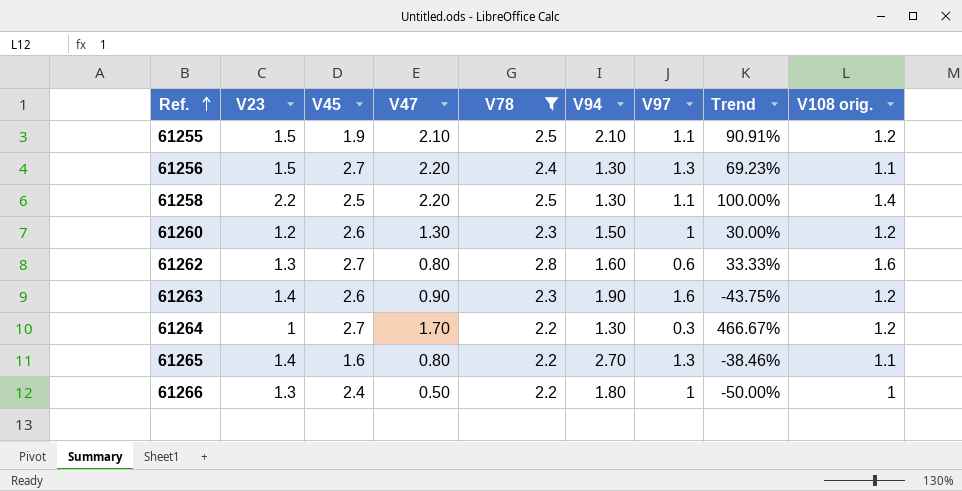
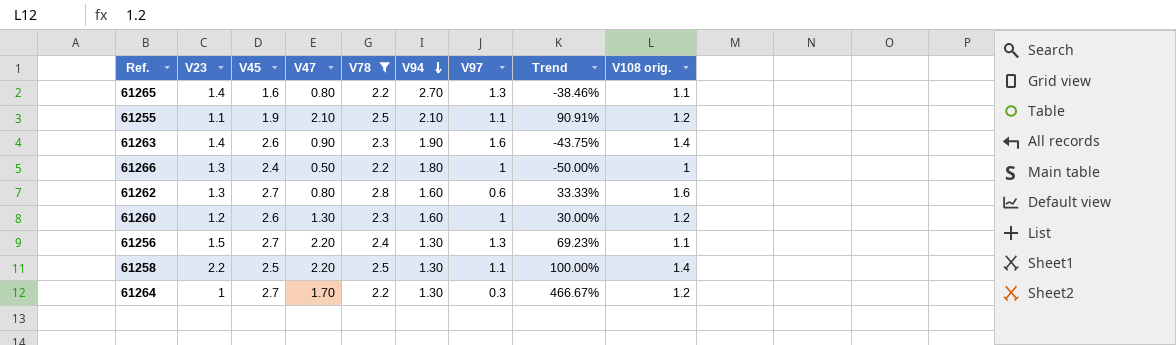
row order: Ref. ascending -> V94 descending
61255 | V23: 1.5 -> 1.1
61263 | V108 orig.: 1.2 -> 1.4
61260 | V94: 1.50 -> 1.60

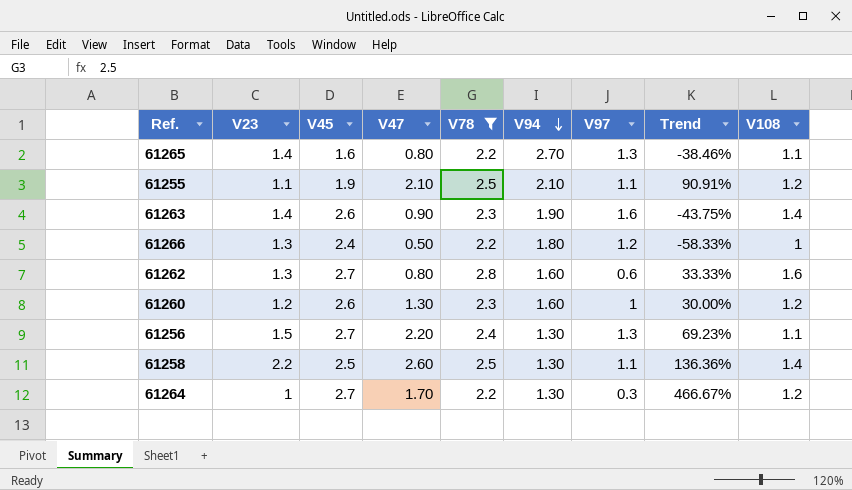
column name: V108 orig. -> V108
61266 | V97: 1 -> 1.2
61266 | Trend: -50.00% -> -58.33%
61258 | V47: 2.20 -> 2.60
61258 | Trend: 100.00% -> 136.36%

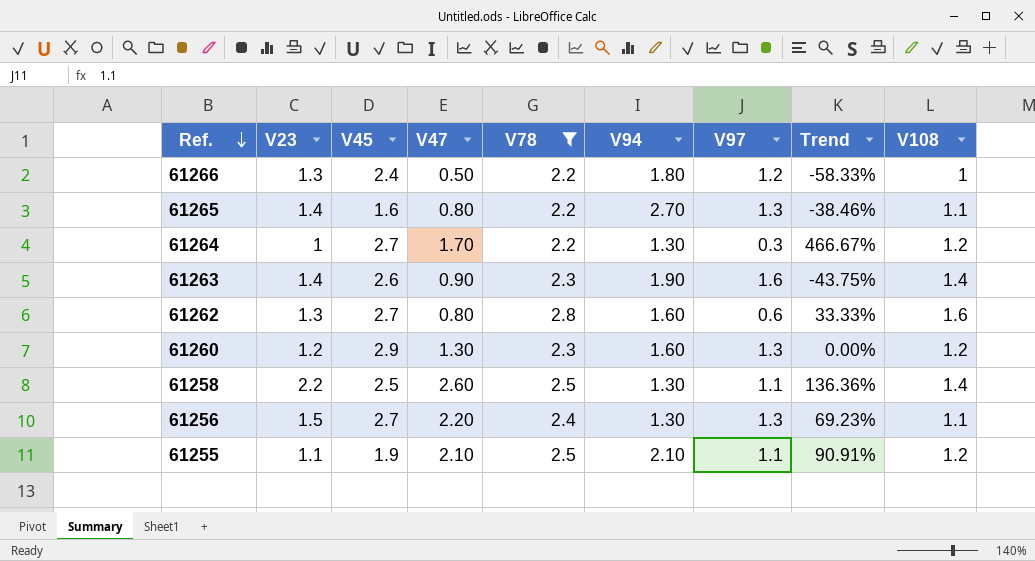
row order: V94 descending -> Ref. descending
61260 | V45: 2.6 -> 2.9
61260 | V97: 1 -> 1.3
61260 | Trend: 30.00% -> 0.00%

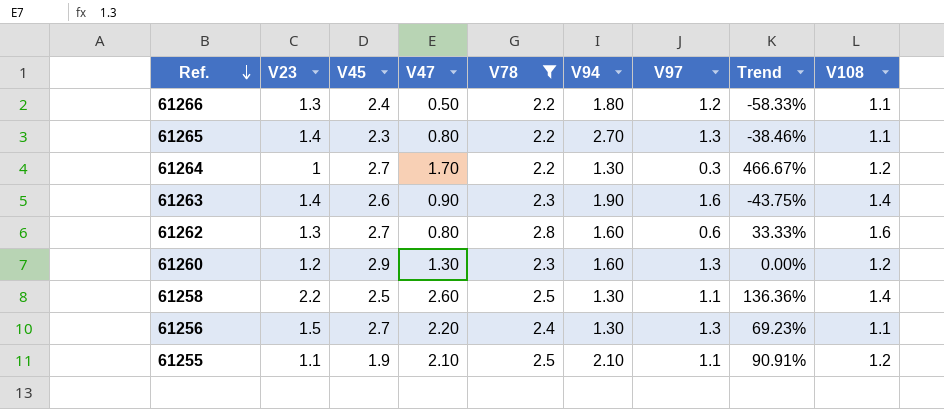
61266 | V108: 1 -> 1.1
61265 | V45: 1.6 -> 2.3

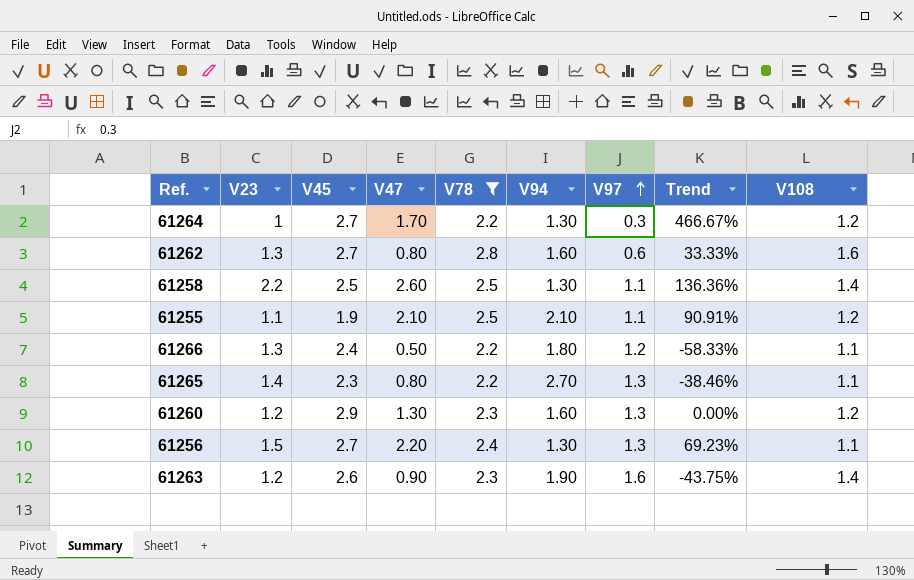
row order: Ref. descending -> V97 ascending
61263 | V23: 1.4 -> 1.2

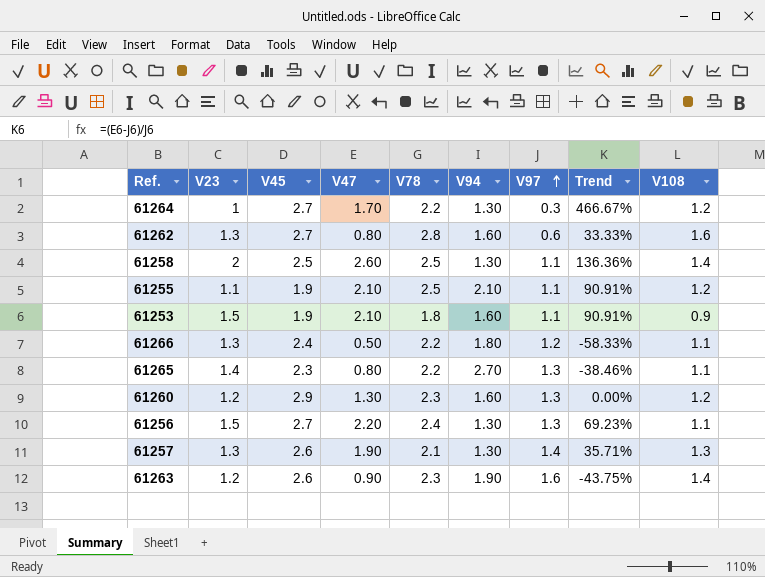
filter: V78 >= 2.2 -> none
61258 | V23: 2.2 -> 2

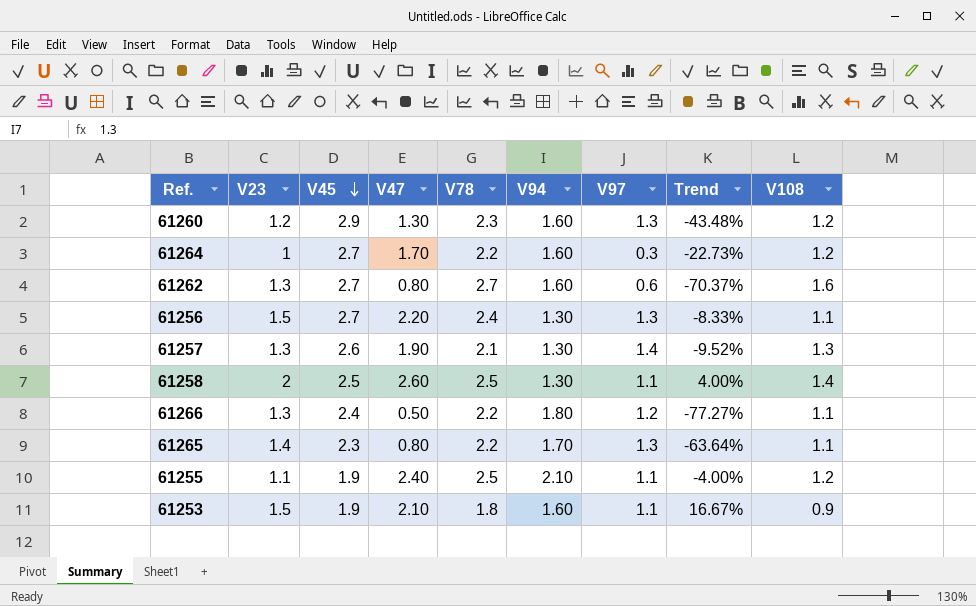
row order: V97 ascending -> V45 descending
column Trend | formula: ([V47] - [V97]) / [V97] -> ([V47] - [V78]) / [V78]
row 61263: 1.2 | 2.6 | 0.90 | 2.3 | 1.90 | 1.6 | -43.75% | 1.4 -> none
61264 | V94: 1.30 -> 1.60
61262 | V78: 2.8 -> 2.7
61265 | V94: 2.70 -> 1.70
61255 | V47: 2.10 -> 2.40

